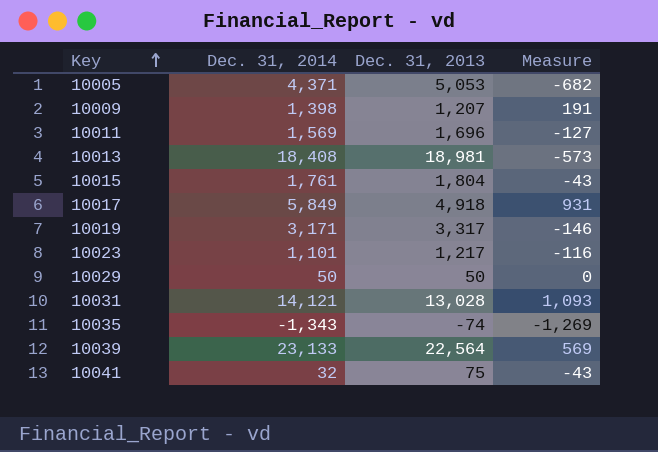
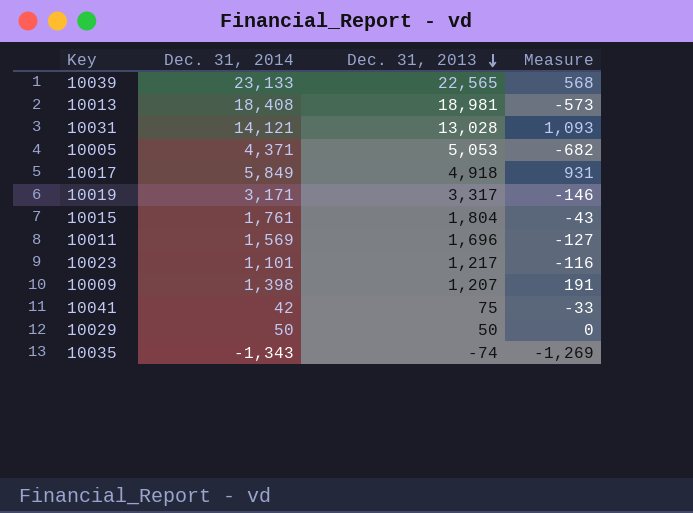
row order: Key ascending -> Dec. 31, 2013 descending
10039 | Dec. 31, 2013: 22,564 -> 22,565
10039 | Measure: 569 -> 568
10041 | Dec. 31, 2014: 32 -> 42
10041 | Measure: -43 -> -33

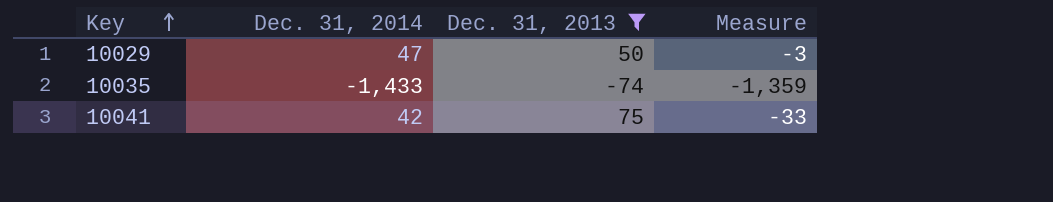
filter: none -> Dec. 31, 2013 <= 75
row order: Dec. 31, 2013 descending -> Key ascending
10029 | Dec. 31, 2014: 50 -> 47
10029 | Measure: 0 -> -3
10035 | Dec. 31, 2014: -1,343 -> -1,433
10035 | Measure: -1,269 -> -1,359

